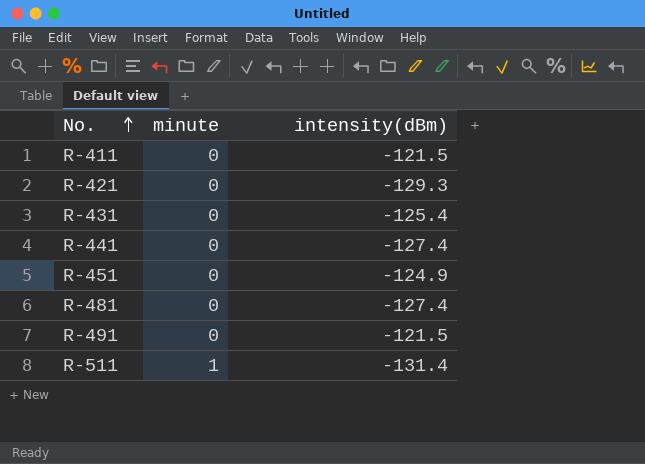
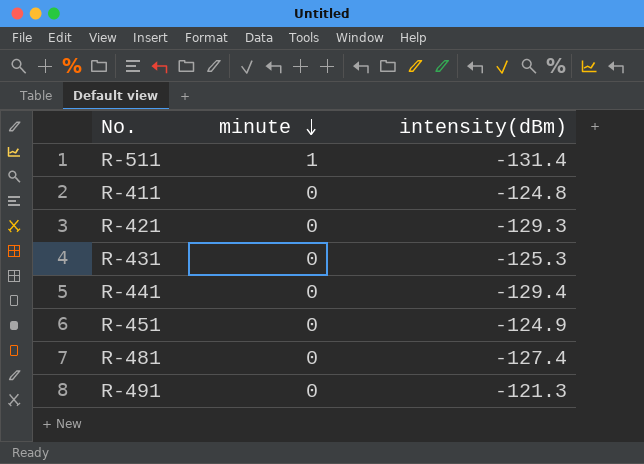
row order: No. ascending -> minute descending
R-411 | intensity(dBm): -121.5 -> -124.8
R-431 | intensity(dBm): -125.4 -> -125.3
R-441 | intensity(dBm): -127.4 -> -129.4
R-491 | intensity(dBm): -121.5 -> -121.3

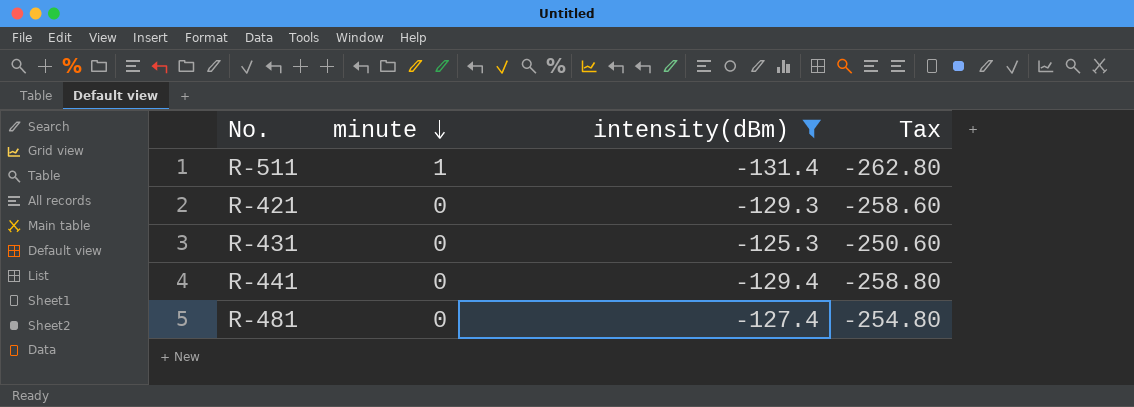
filter: none -> intensity(dBm) <= -125.3
column Tax | formula: none -> [intensity(dBm)] * 2

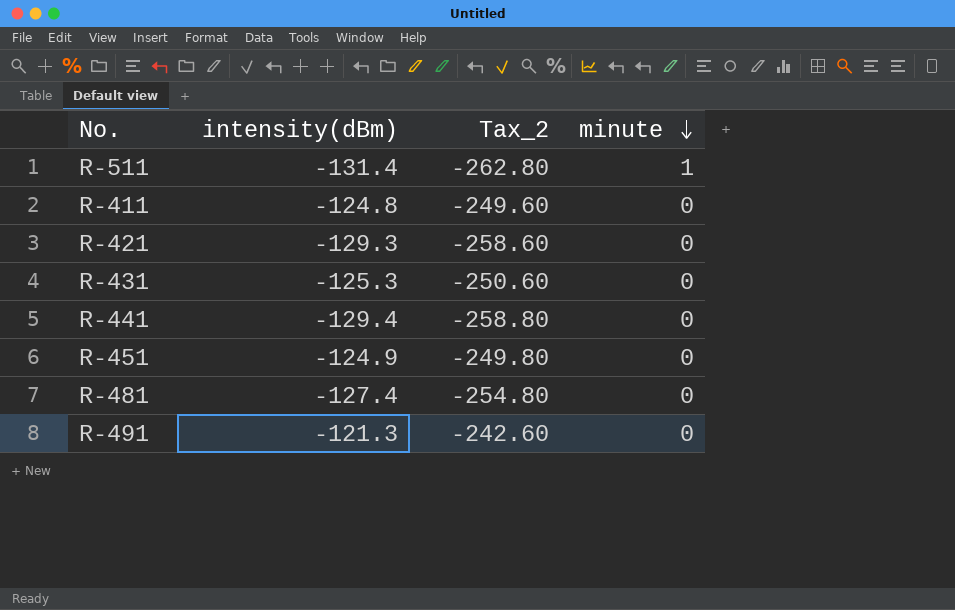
filter: intensity(dBm) <= -125.3 -> none
column name: Tax -> Tax_2
column minute | position: 2 -> 4

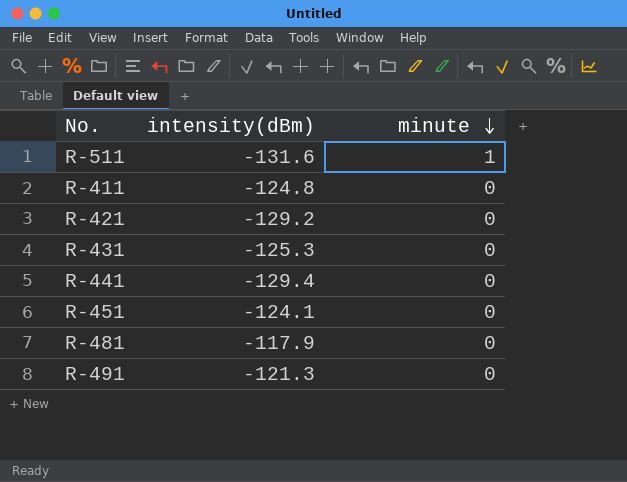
column Tax_2 | formula: [intensity(dBm)] * 2 -> none
R-511 | intensity(dBm): -131.4 -> -131.6
R-421 | intensity(dBm): -129.3 -> -129.2
R-451 | intensity(dBm): -124.9 -> -124.1
R-481 | intensity(dBm): -127.4 -> -117.9

